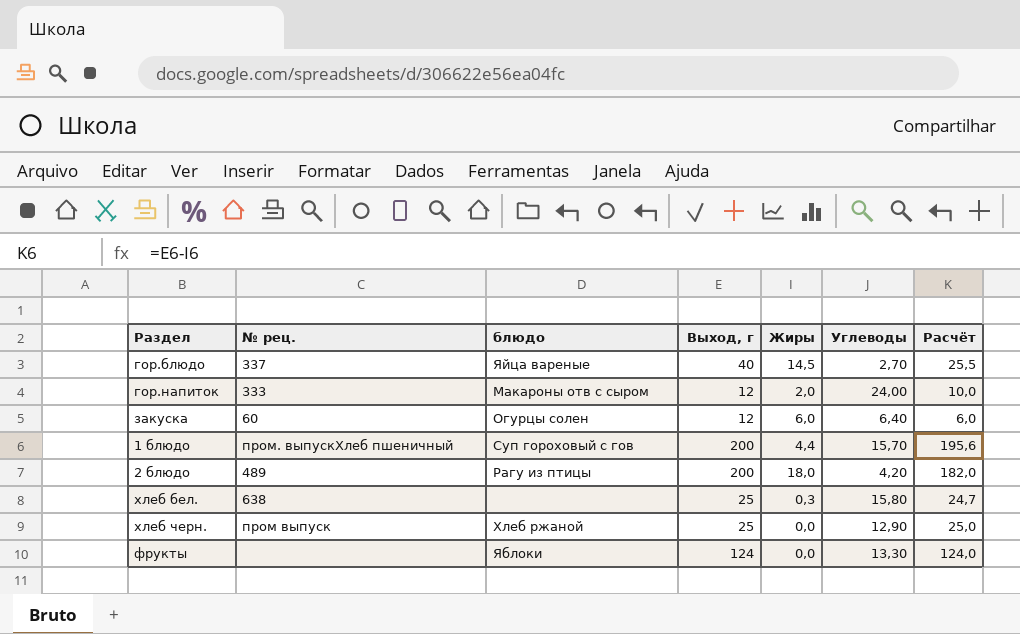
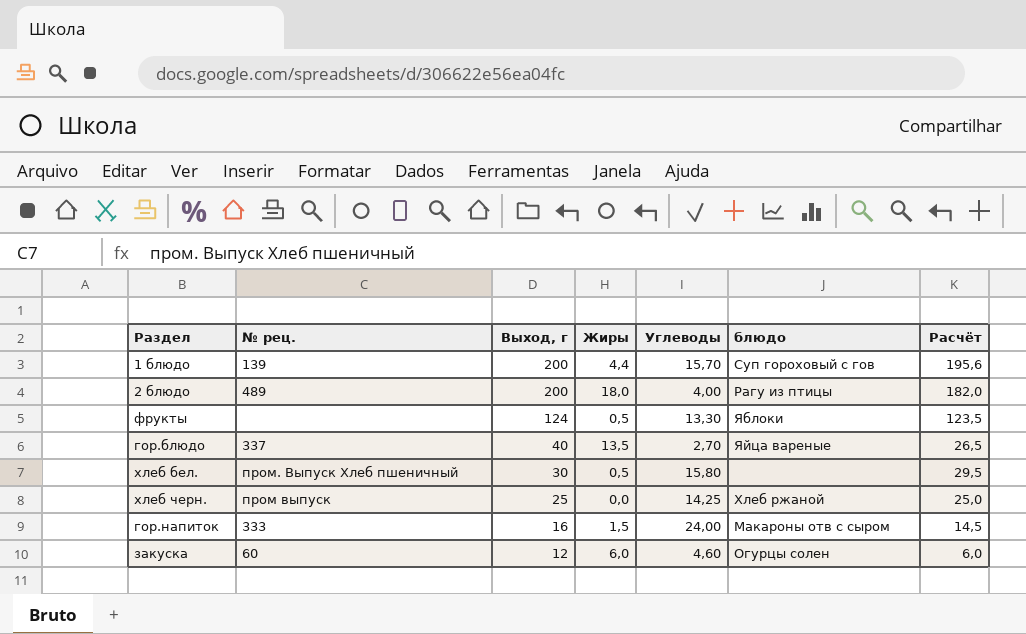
row order: none -> Выход, г descending
column блюдо | position: 3 -> 6
1 блюдо | № рец.: пром. выпускХлеб пшеничный -> 139
2 блюдо | Углеводы: 4,20 -> 4,00
фрукты | Жиры: 0,0 -> 0,5
фрукты | Расчёт: 124,0 -> 123,5
гор.блюдо | Жиры: 14,5 -> 13,5
гор.блюдо | Расчёт: 25,5 -> 26,5
хлеб бел. | № рец.: 638 -> пром. Выпуск Хлеб пшеничный
хлеб бел. | Выход, г: 25 -> 30
хлеб бел. | Жиры: 0,3 -> 0,5
хлеб бел. | Расчёт: 24,7 -> 29,5
хлеб черн. | Углеводы: 12,90 -> 14,25
гор.напиток | Выход, г: 12 -> 16
гор.напиток | Жиры: 2,0 -> 1,5
гор.напиток | Расчёт: 10,0 -> 14,5
закуска | Углеводы: 6,40 -> 4,60

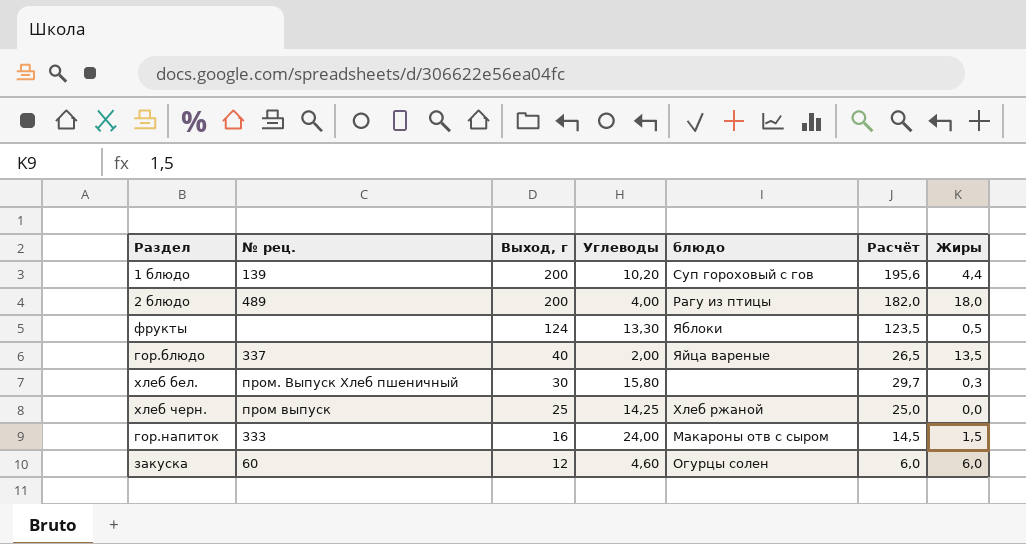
column Жиры | position: 4 -> 7
1 блюдо | Углеводы: 15,70 -> 10,20
гор.блюдо | Углеводы: 2,70 -> 2,00
хлеб бел. | Расчёт: 29,5 -> 29,7
хлеб бел. | Жиры: 0,5 -> 0,3

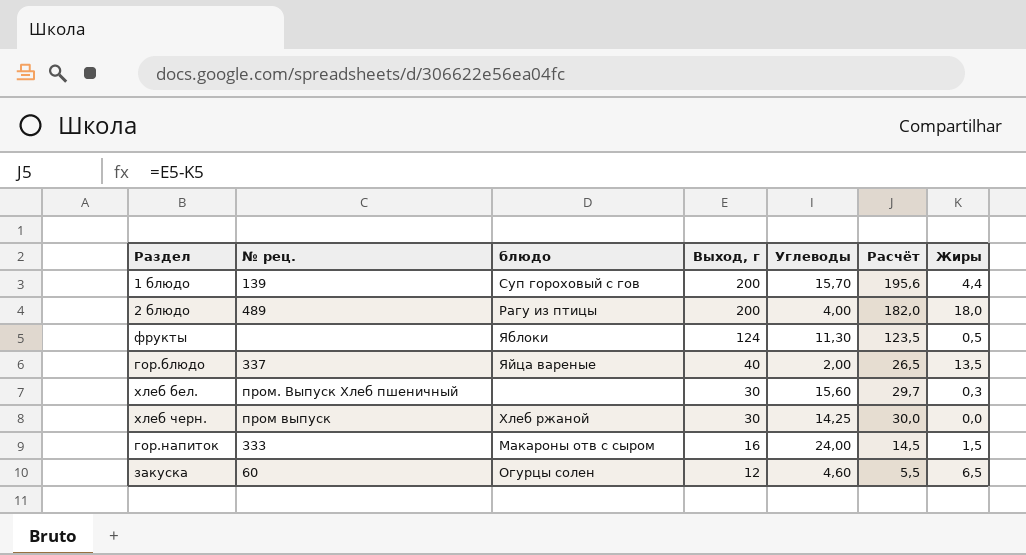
column блюдо | position: 5 -> 3
1 блюдо | Углеводы: 10,20 -> 15,70
фрукты | Углеводы: 13,30 -> 11,30
хлеб бел. | Углеводы: 15,80 -> 15,60
хлеб черн. | Выход, г: 25 -> 30
хлеб черн. | Расчёт: 25,0 -> 30,0
закуска | Расчёт: 6,0 -> 5,5
закуска | Жиры: 6,0 -> 6,5

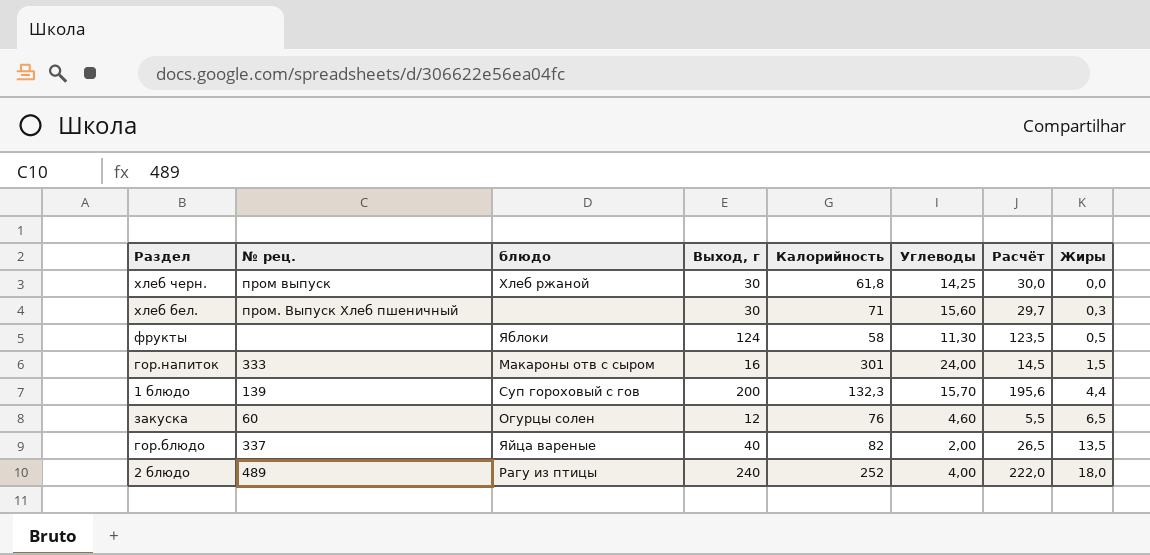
row order: Выход, г descending -> Жиры ascending
column Калорийность | position: none -> 5
2 блюдо | Выход, г: 200 -> 240
2 блюдо | Расчёт: 182,0 -> 222,0

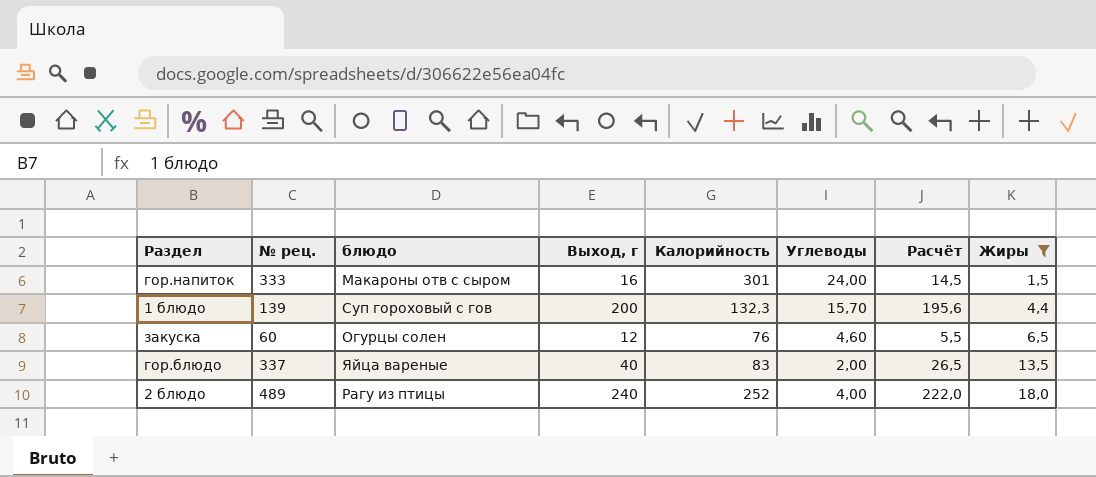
filter: none -> Жиры >= 1,5
гор.блюдо | Калорийность: 82 -> 83

